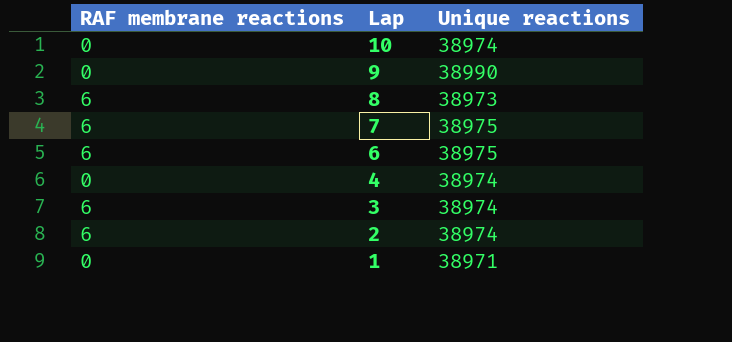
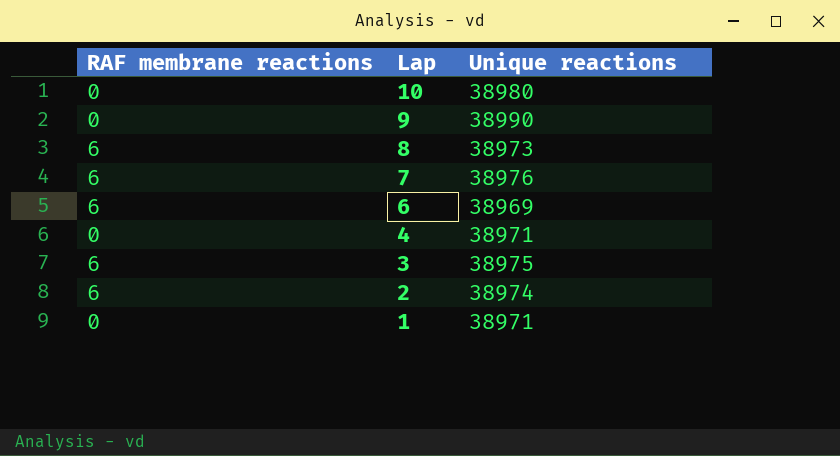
10 | Unique reactions: 38974 -> 38980
7 | Unique reactions: 38975 -> 38976
6 | Unique reactions: 38975 -> 38969
4 | Unique reactions: 38974 -> 38971
3 | Unique reactions: 38974 -> 38975

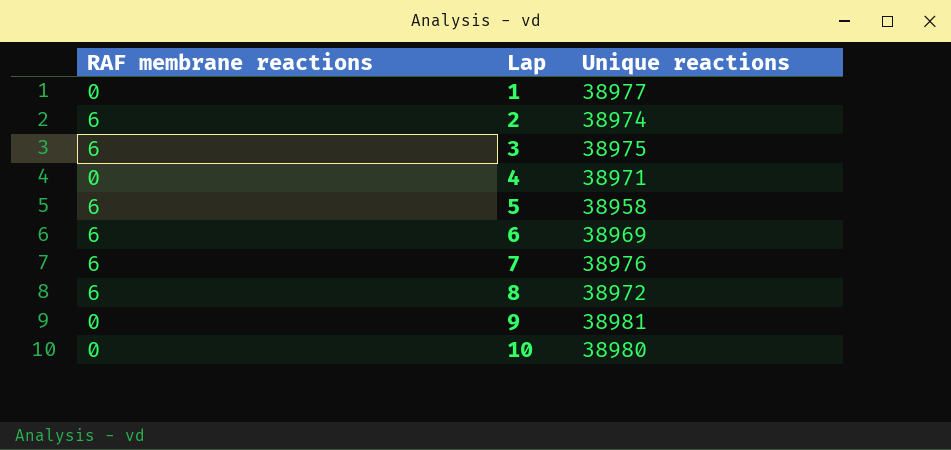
row order: Lap descending -> Lap ascending
1 | Unique reactions: 38971 -> 38977
row 5: none -> 6 | 38958
8 | Unique reactions: 38973 -> 38972
9 | Unique reactions: 38990 -> 38981

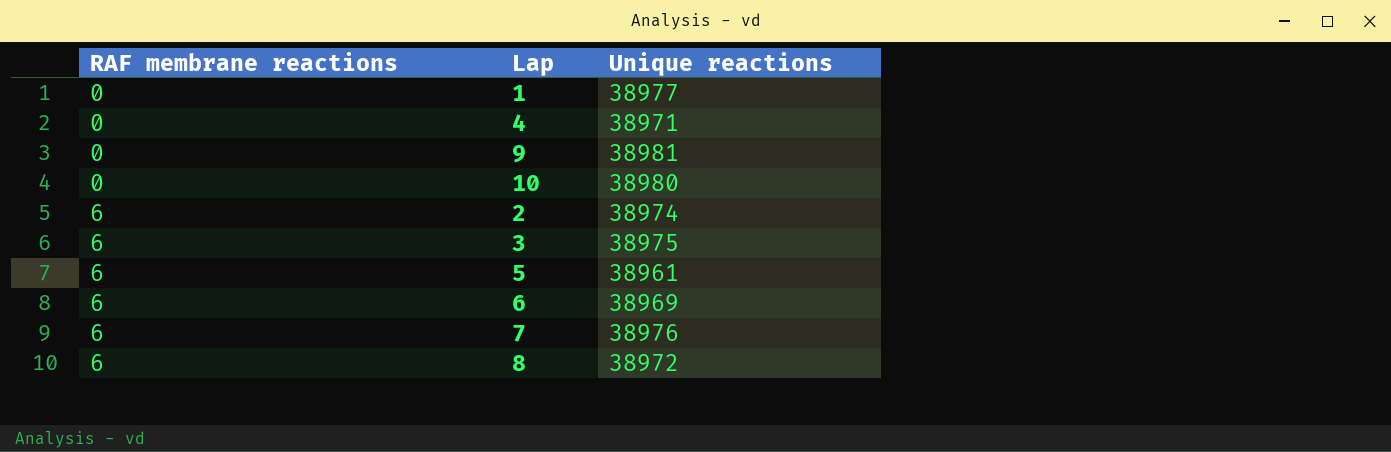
row order: Lap ascending -> RAF membrane reactions ascending
5 | Unique reactions: 38958 -> 38961

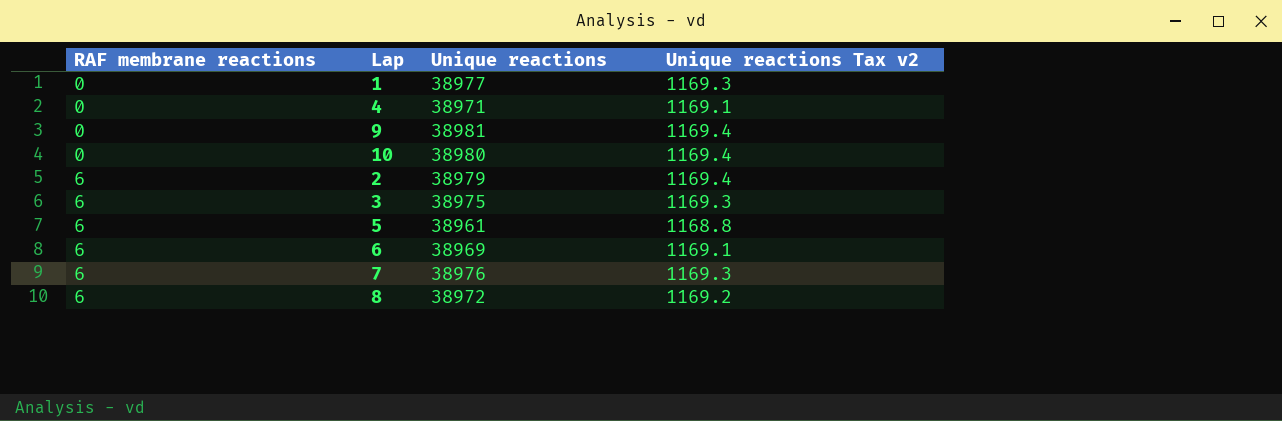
column Unique reactions Tax v2 | formula: none -> [Unique reactions] * 0.03
2 | Unique reactions: 38974 -> 38979

